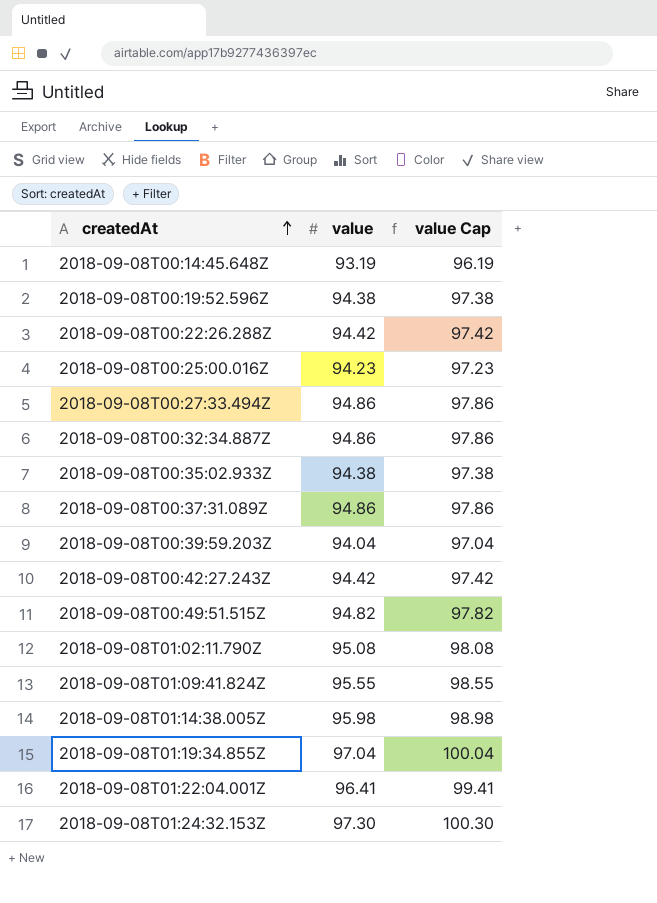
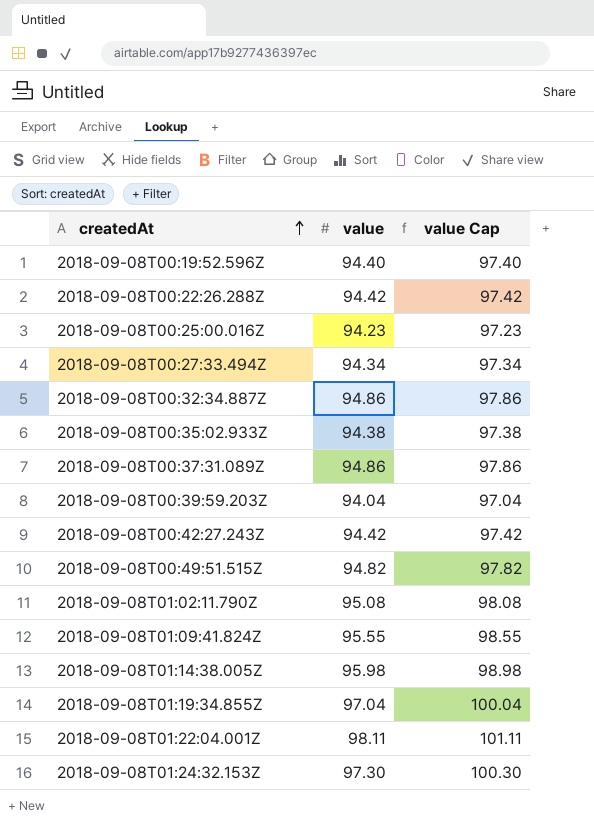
row 2018-09-08T00:14:45.648Z: 93.19 | 96.19 -> none
2018-09-08T00:19:52.596Z | value: 94.38 -> 94.40
2018-09-08T00:19:52.596Z | value Cap: 97.38 -> 97.40
2018-09-08T00:27:33.494Z | value: 94.86 -> 94.34
2018-09-08T00:27:33.494Z | value Cap: 97.86 -> 97.34
2018-09-08T01:22:04.001Z | value: 96.41 -> 98.11
2018-09-08T01:22:04.001Z | value Cap: 99.41 -> 101.11

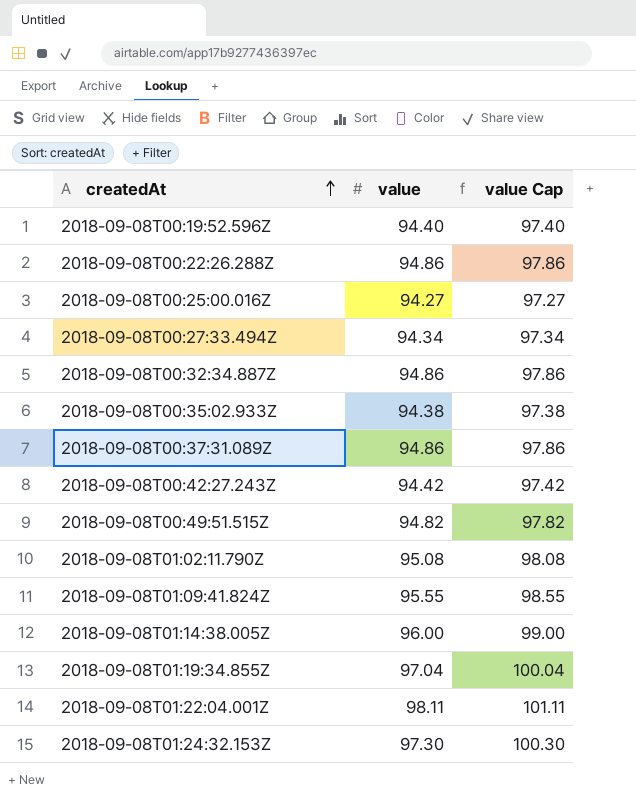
row 2018-09-08T00:39:59.203Z: 94.04 | 97.04 -> none
2018-09-08T00:22:26.288Z | value: 94.42 -> 94.86
2018-09-08T00:22:26.288Z | value Cap: 97.42 -> 97.86
2018-09-08T00:25:00.016Z | value: 94.23 -> 94.27
2018-09-08T00:25:00.016Z | value Cap: 97.23 -> 97.27
2018-09-08T01:14:38.005Z | value: 95.98 -> 96.00
2018-09-08T01:14:38.005Z | value Cap: 98.98 -> 99.00

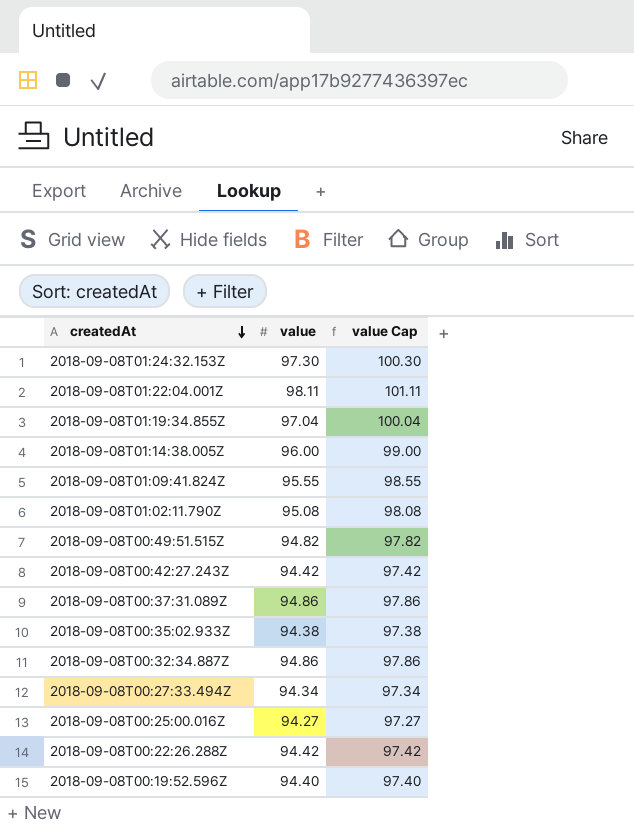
row order: createdAt ascending -> createdAt descending
2018-09-08T00:22:26.288Z | value: 94.86 -> 94.42
2018-09-08T00:22:26.288Z | value Cap: 97.86 -> 97.42

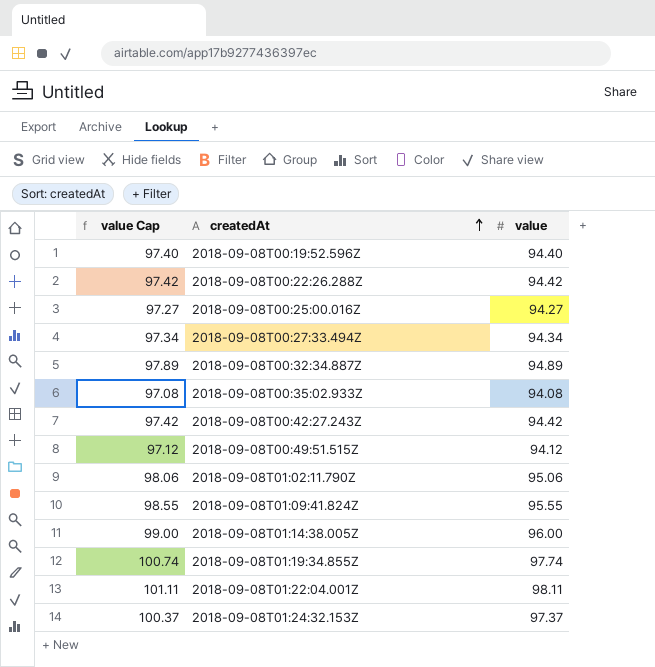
row order: createdAt descending -> createdAt ascending
column value Cap | position: 3 -> 1
row 2018-09-08T00:37:31.089Z: 94.86 | 97.86 -> none
2018-09-08T00:32:34.887Z | value Cap: 97.86 -> 97.89
2018-09-08T00:32:34.887Z | value: 94.86 -> 94.89
2018-09-08T00:35:02.933Z | value Cap: 97.38 -> 97.08
2018-09-08T00:35:02.933Z | value: 94.38 -> 94.08
2018-09-08T00:49:51.515Z | value Cap: 97.82 -> 97.12
2018-09-08T00:49:51.515Z | value: 94.82 -> 94.12
2018-09-08T01:02:11.790Z | value Cap: 98.08 -> 98.06
2018-09-08T01:02:11.790Z | value: 95.08 -> 95.06
2018-09-08T01:19:34.855Z | value Cap: 100.04 -> 100.74
2018-09-08T01:19:34.855Z | value: 97.04 -> 97.74
2018-09-08T01:24:32.153Z | value Cap: 100.30 -> 100.37
2018-09-08T01:24:32.153Z | value: 97.30 -> 97.37

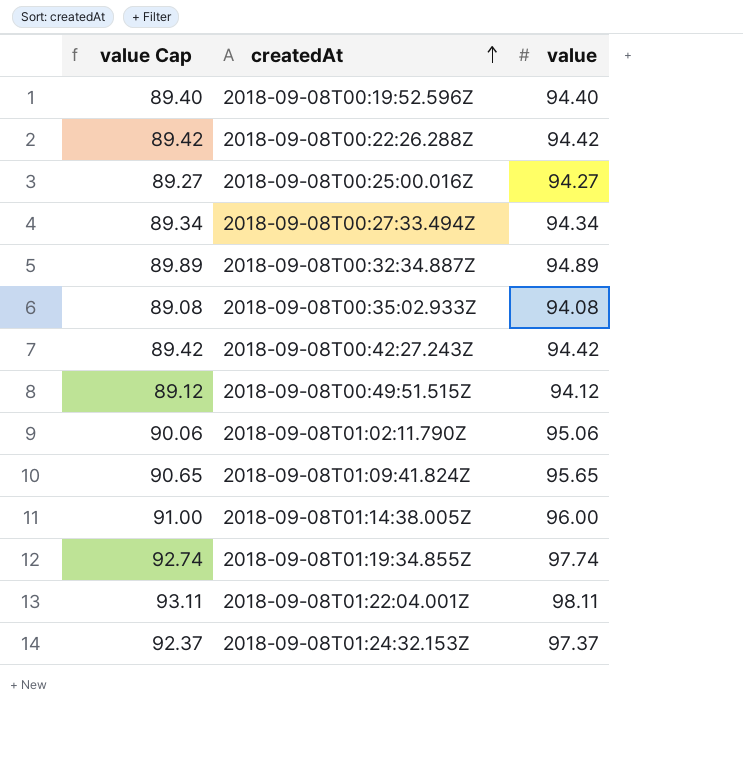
column value Cap | formula: [value] + 3 -> [value] - 5
2018-09-08T01:09:41.824Z | value: 95.55 -> 95.65

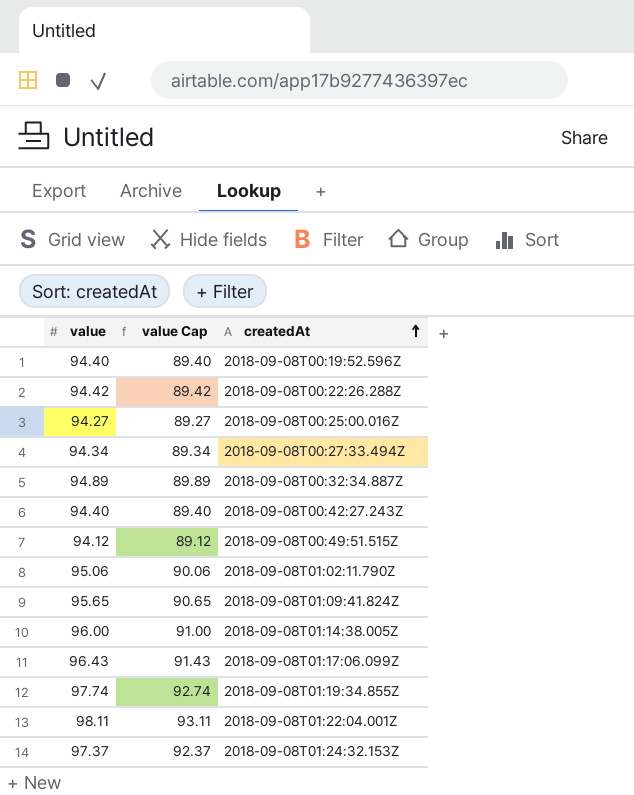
column value | position: 3 -> 1
row 2018-09-08T00:35:02.933Z: 89.08 | 94.08 -> none
2018-09-08T00:42:27.243Z | value: 94.42 -> 94.40
2018-09-08T00:42:27.243Z | value Cap: 89.42 -> 89.40
row 2018-09-08T01:17:06.099Z: none -> 96.43 | 91.43

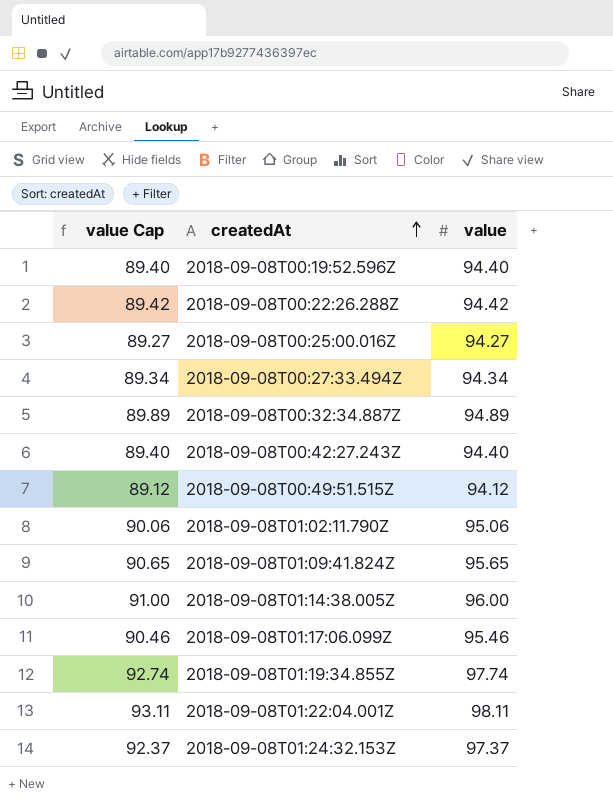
column value | position: 1 -> 3
2018-09-08T01:17:06.099Z | value Cap: 91.43 -> 90.46
2018-09-08T01:17:06.099Z | value: 96.43 -> 95.46

